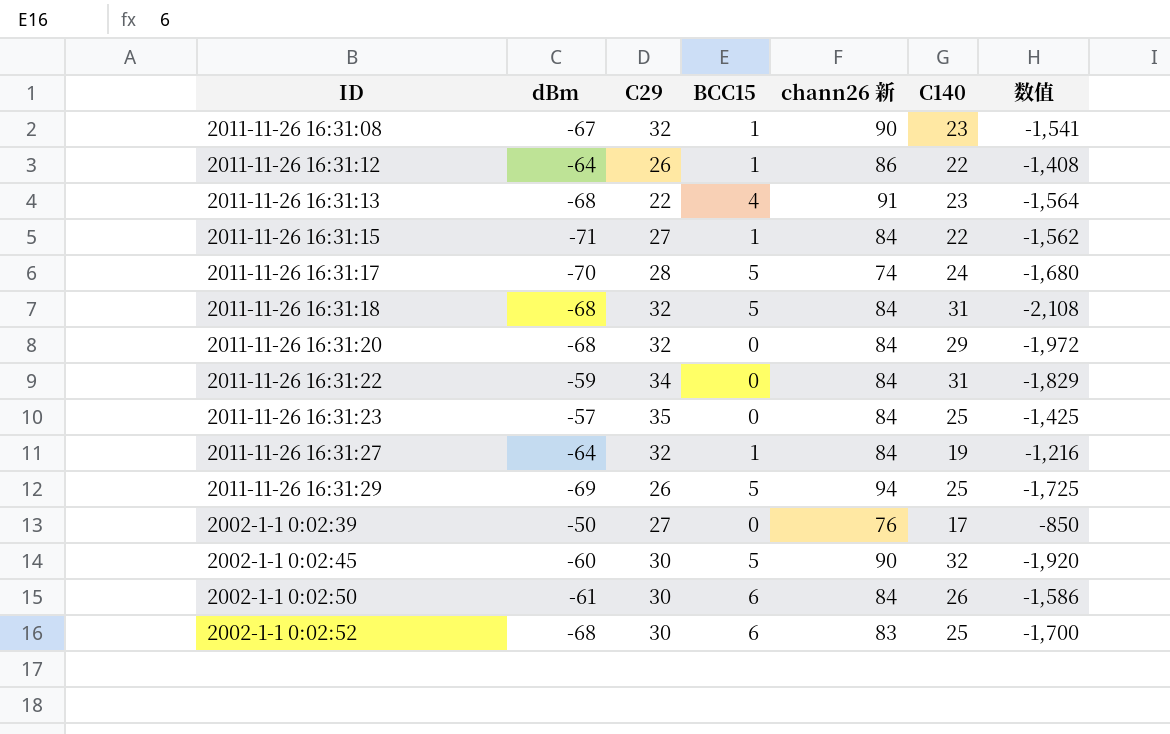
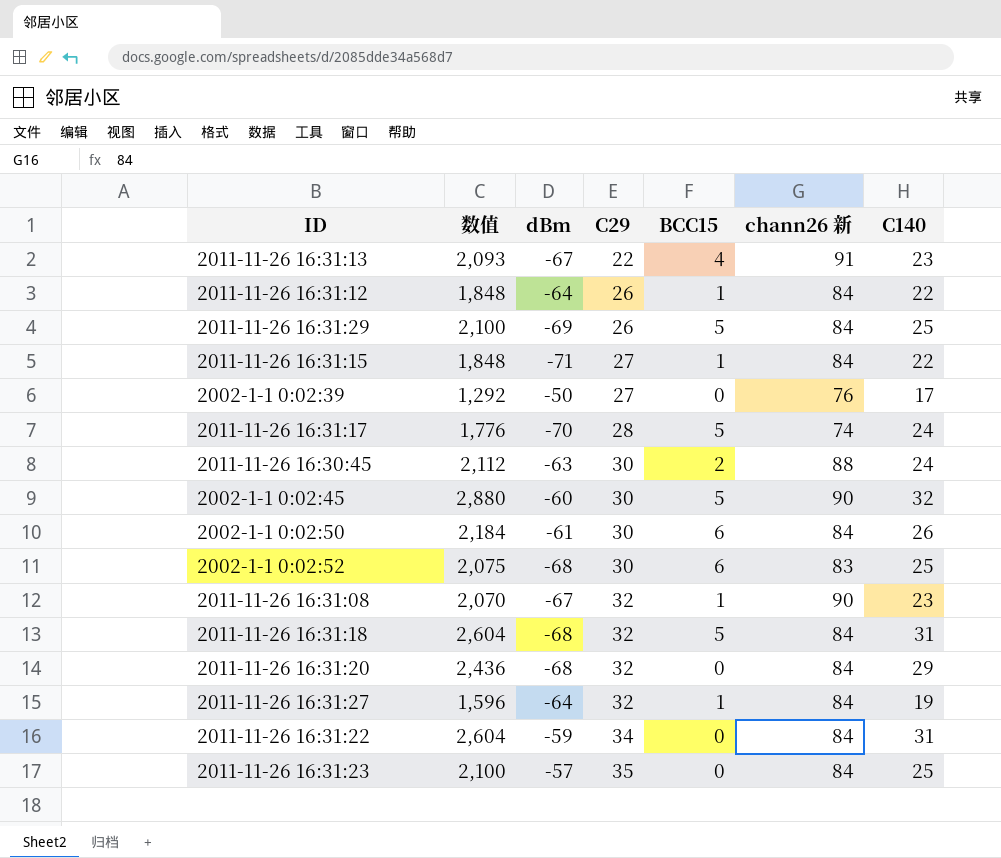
row order: none -> C29 ascending
column 数值 | formula: [dBm] * [C140] -> [chann26 新] * [C140]
column 数值 | position: 7 -> 2
2011-11-26 16:31:13 | dBm: -68 -> -67
2011-11-26 16:31:12 | chann26 新: 86 -> 84
2011-11-26 16:31:29 | chann26 新: 94 -> 84
row 2011-11-26 16:30:45: none -> 2,112 | -63 | 30 | 2 | 88 | 24

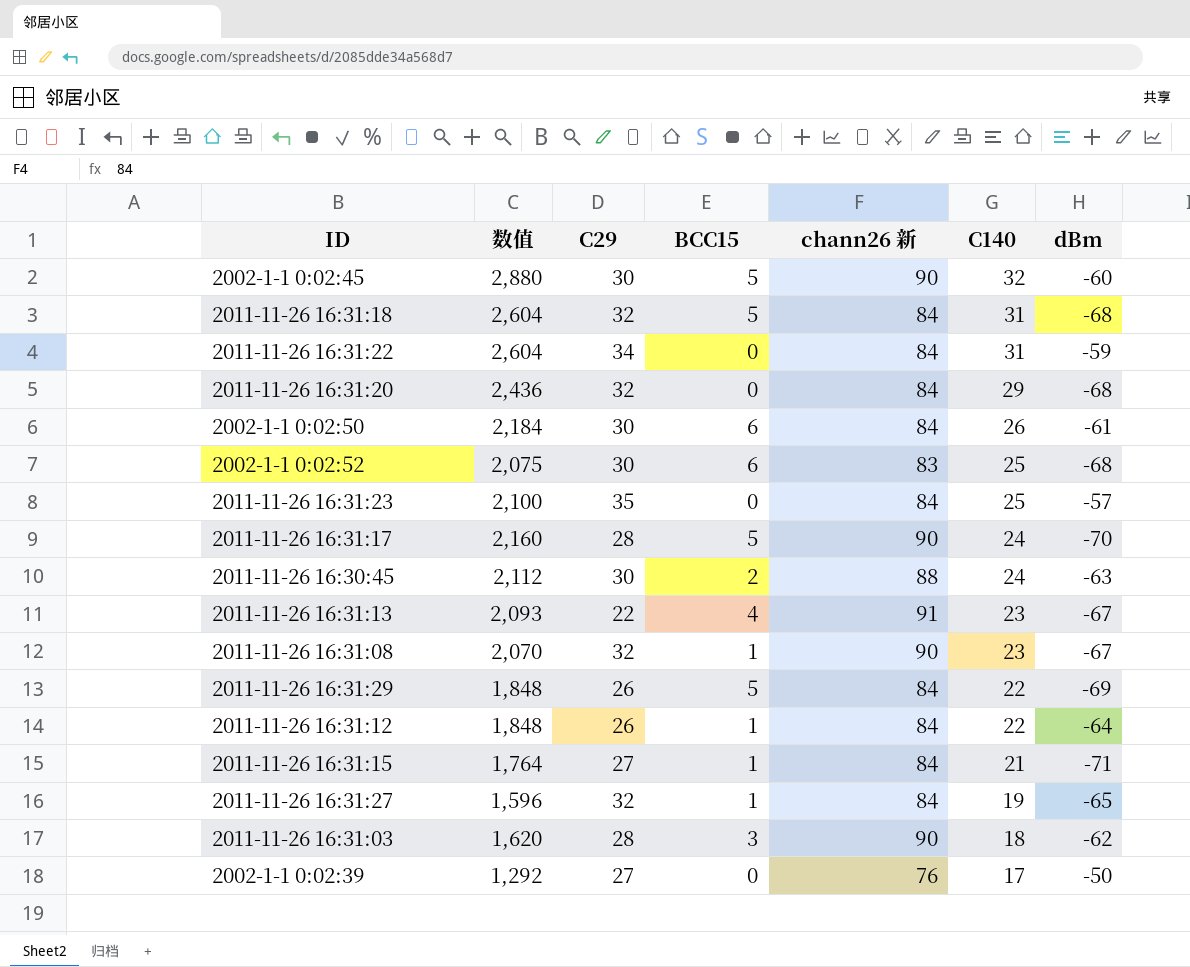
row order: C29 ascending -> C140 descending
column dBm | position: 3 -> 7
2011-11-26 16:31:17 | 数值: 1,776 -> 2,160
2011-11-26 16:31:17 | chann26 新: 74 -> 90
2011-11-26 16:31:29 | 数值: 2,100 -> 1,848
2011-11-26 16:31:29 | C140: 25 -> 22
2011-11-26 16:31:15 | 数值: 1,848 -> 1,764
2011-11-26 16:31:15 | C140: 22 -> 21
2011-11-26 16:31:27 | dBm: -64 -> -65
row 2011-11-26 16:31:03: none -> 1,620 | 28 | 3 | 90 | 18 | -62

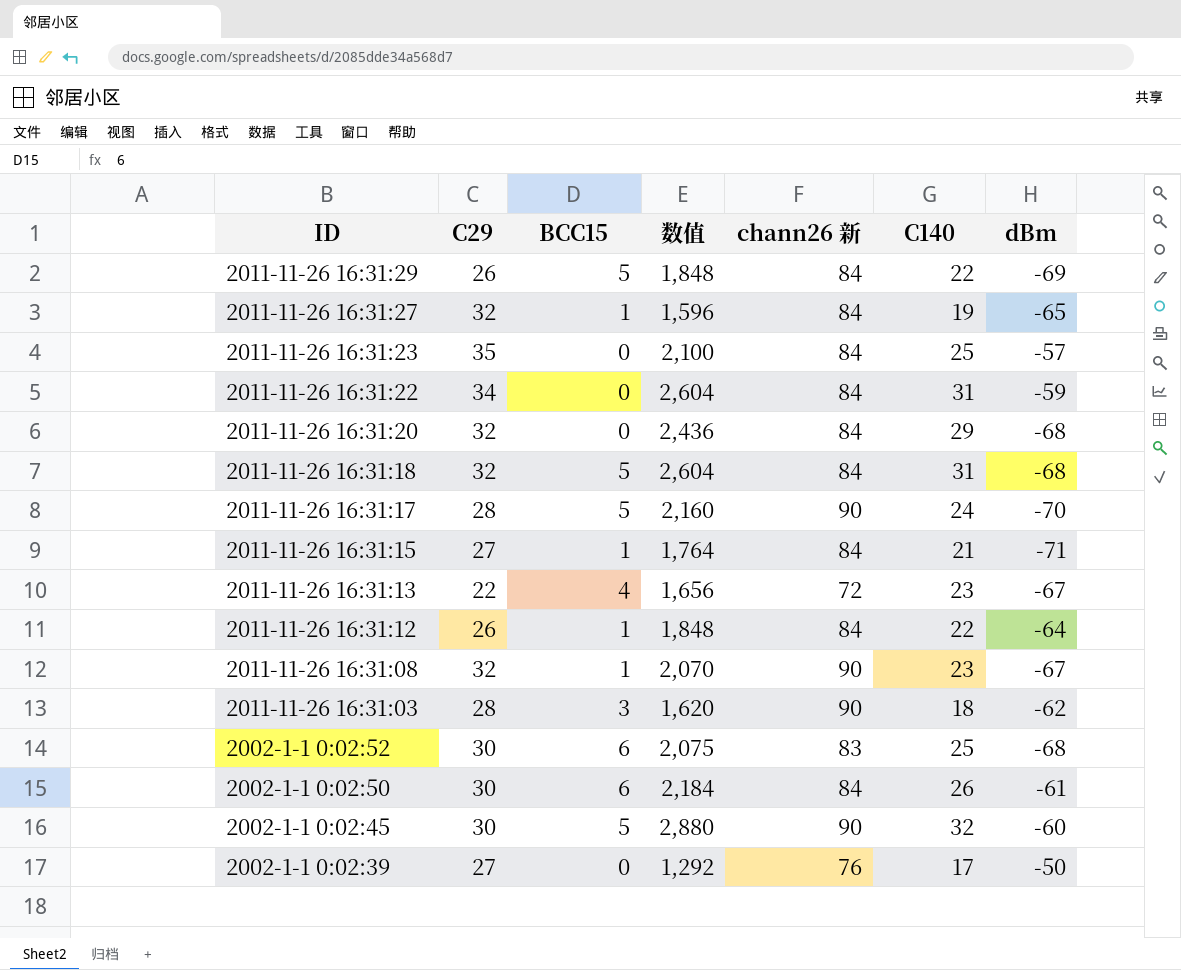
row order: C140 descending -> ID descending
column 数值 | position: 2 -> 4
row 2011-11-26 16:30:45: 2,112 | 30 | 2 | 88 | 24 | -63 -> none
2011-11-26 16:31:13 | 数值: 2,093 -> 1,656
2011-11-26 16:31:13 | chann26 新: 91 -> 72

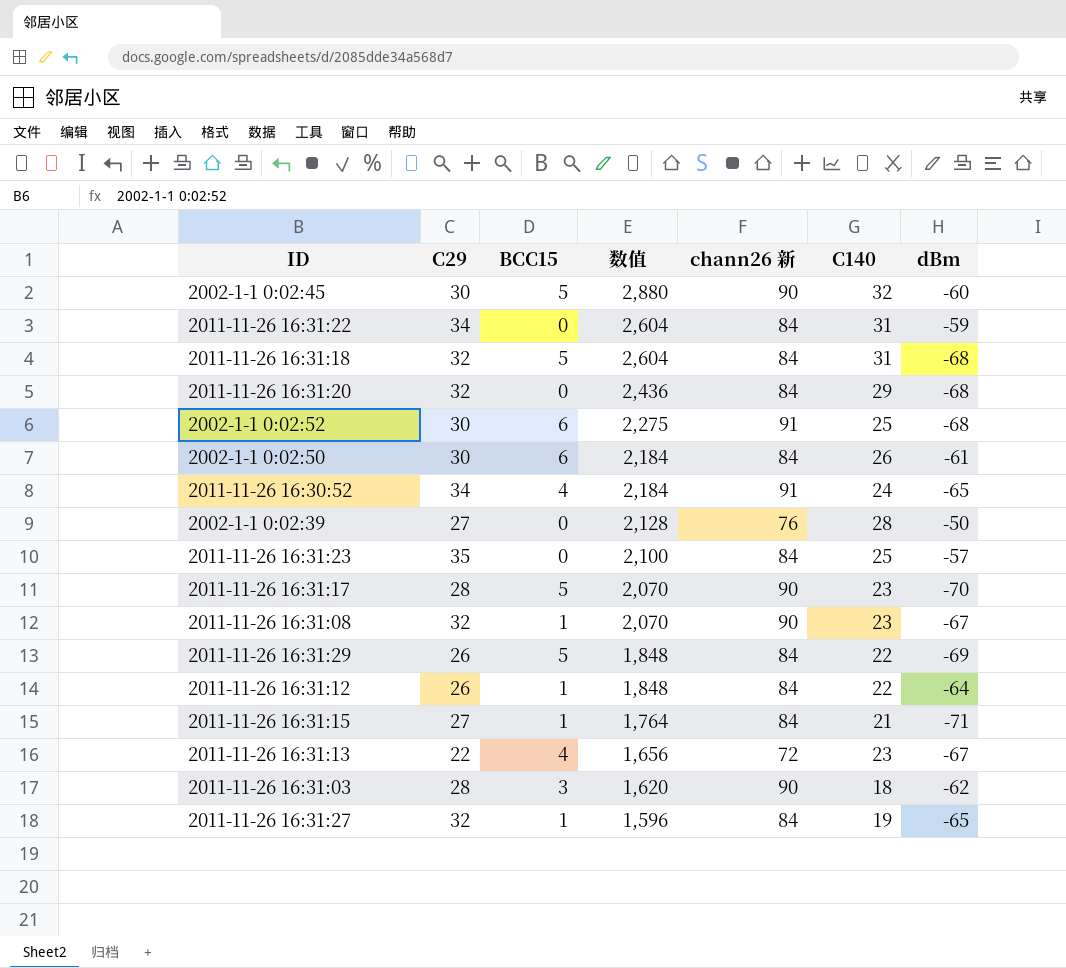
row order: ID descending -> 数值 descending
2002-1-1 0:02:52 | 数值: 2,075 -> 2,275
2002-1-1 0:02:52 | chann26 新: 83 -> 91
row 2011-11-26 16:30:52: none -> 34 | 4 | 2,184 | 91 | 24 | -65
2002-1-1 0:02:39 | 数值: 1,292 -> 2,128
2002-1-1 0:02:39 | C140: 17 -> 28
2011-11-26 16:31:17 | 数值: 2,160 -> 2,070
2011-11-26 16:31:17 | C140: 24 -> 23

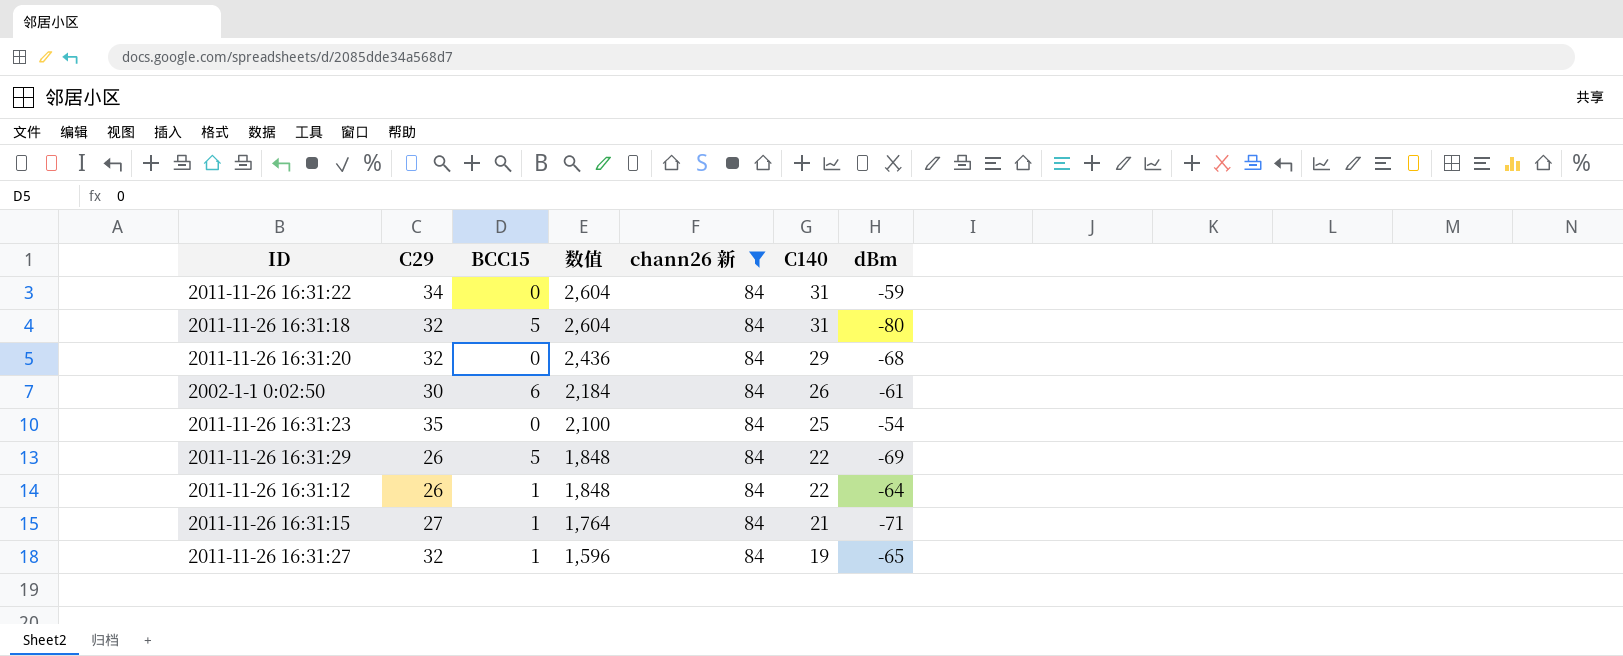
filter: none -> chann26 新 = 84
2011-11-26 16:31:18 | dBm: -68 -> -80
2011-11-26 16:31:23 | dBm: -57 -> -54

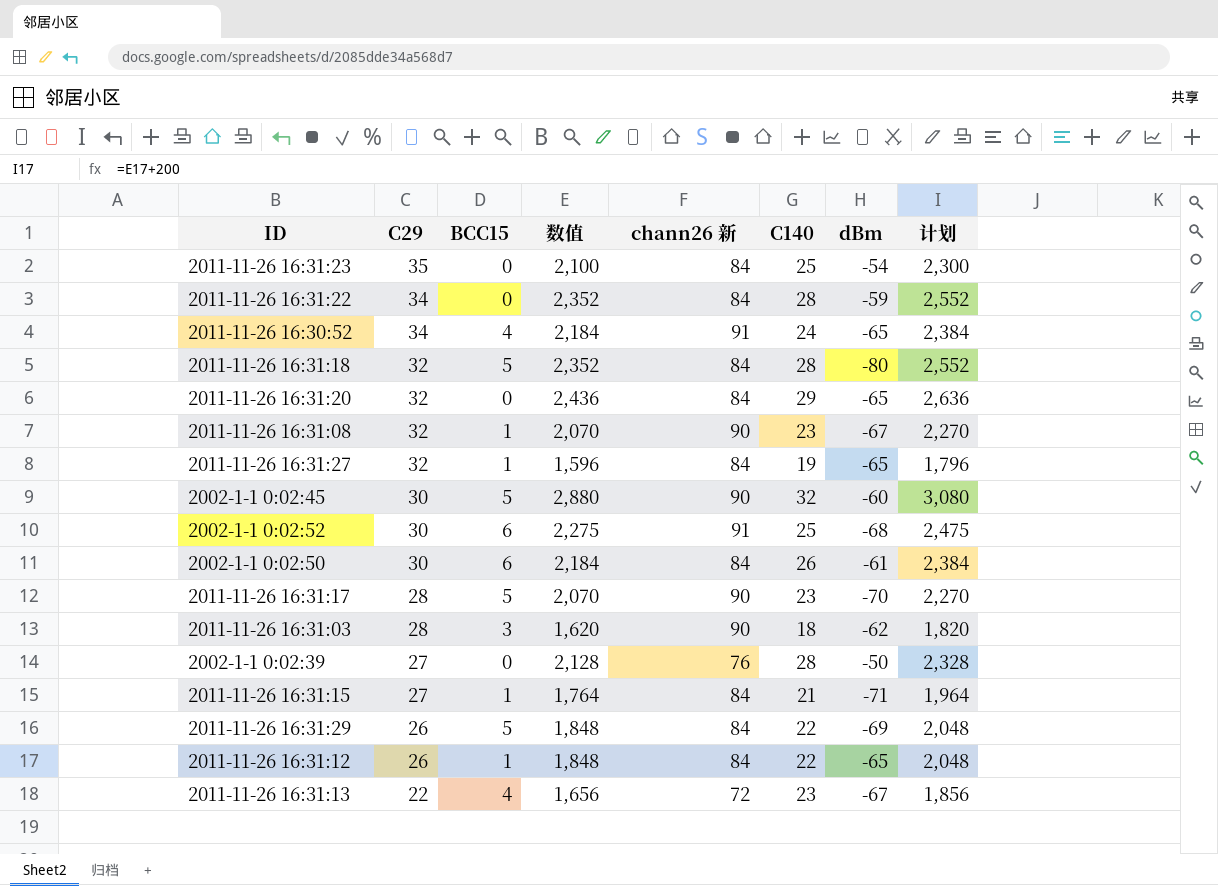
filter: chann26 新 = 84 -> none
row order: 数值 descending -> C29 descending
column 计划 | formula: none -> [数值] + 200
2011-11-26 16:31:22 | 数值: 2,604 -> 2,352
2011-11-26 16:31:22 | C140: 31 -> 28
2011-11-26 16:31:18 | 数值: 2,604 -> 2,352
2011-11-26 16:31:18 | C140: 31 -> 28
2011-11-26 16:31:20 | dBm: -68 -> -65
2011-11-26 16:31:12 | dBm: -64 -> -65

